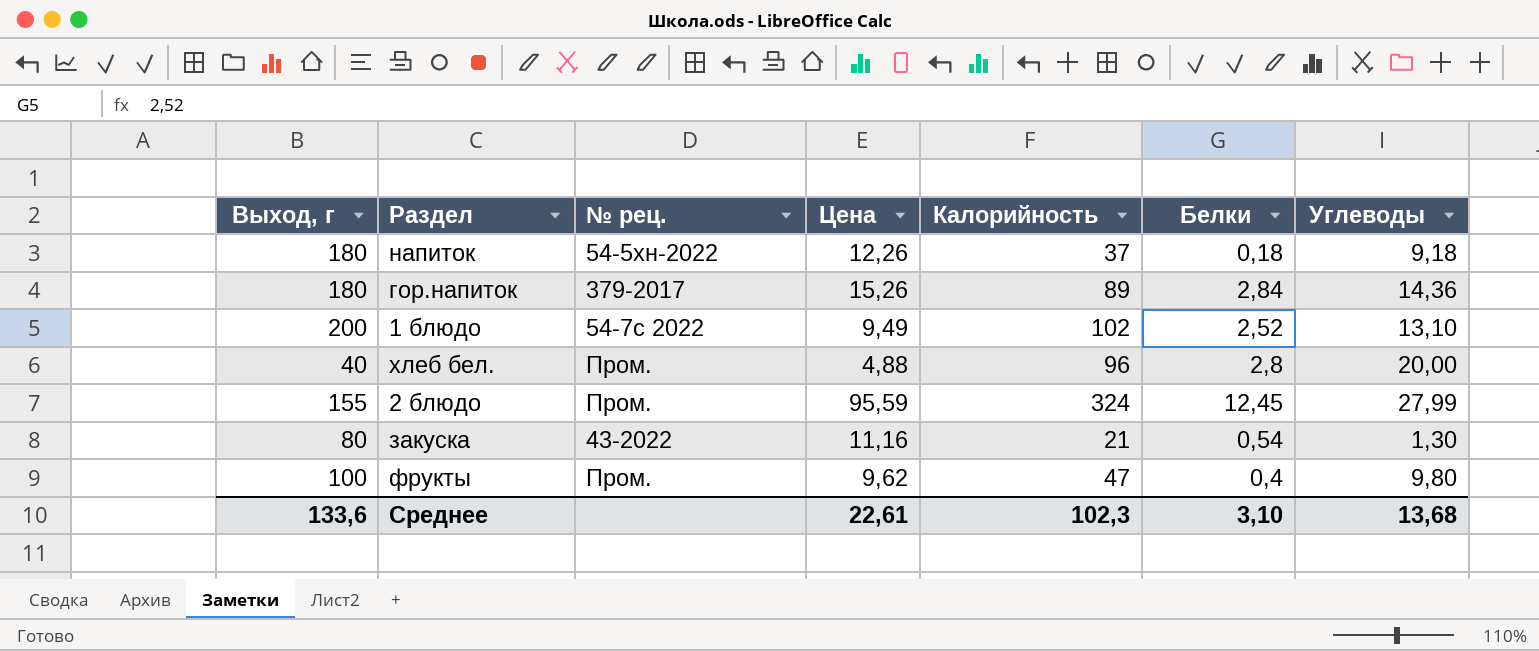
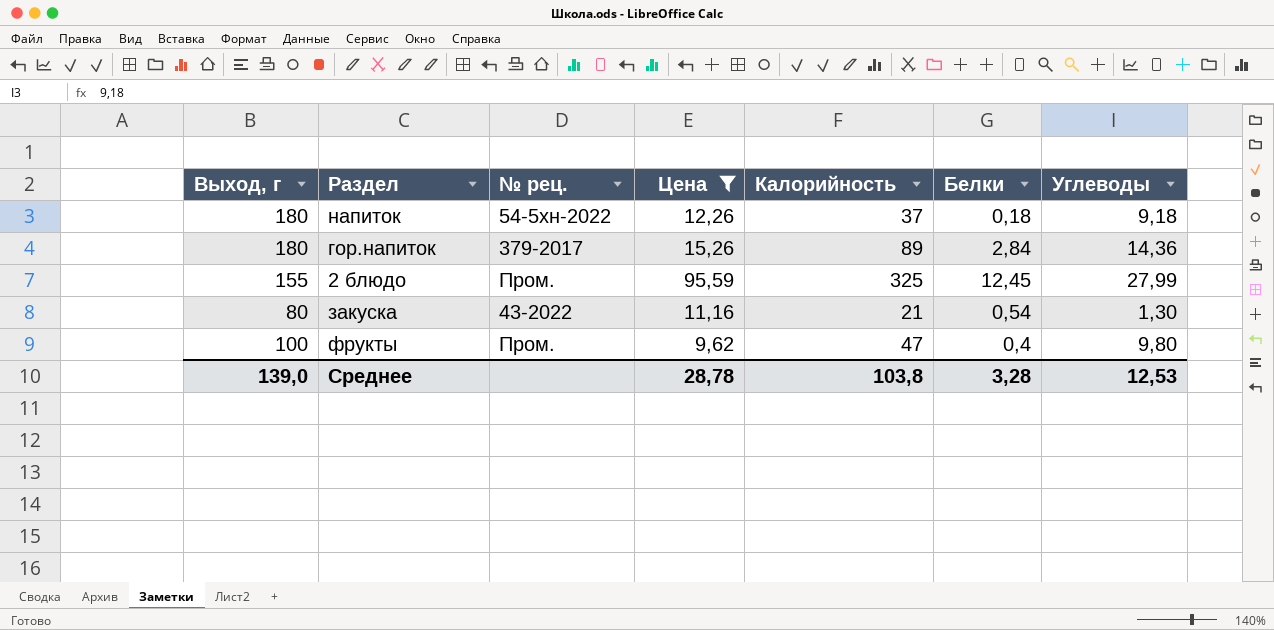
filter: none -> Цена >= 9,62
2 блюдо | Калорийность: 324 -> 325
Среднее | Выход, г: 133,6 -> 139,0
Среднее | Цена: 22,61 -> 28,78
Среднее | Калорийность: 102,3 -> 103,8
Среднее | Белки: 3,10 -> 3,28
Среднее | Углеводы: 13,68 -> 12,53

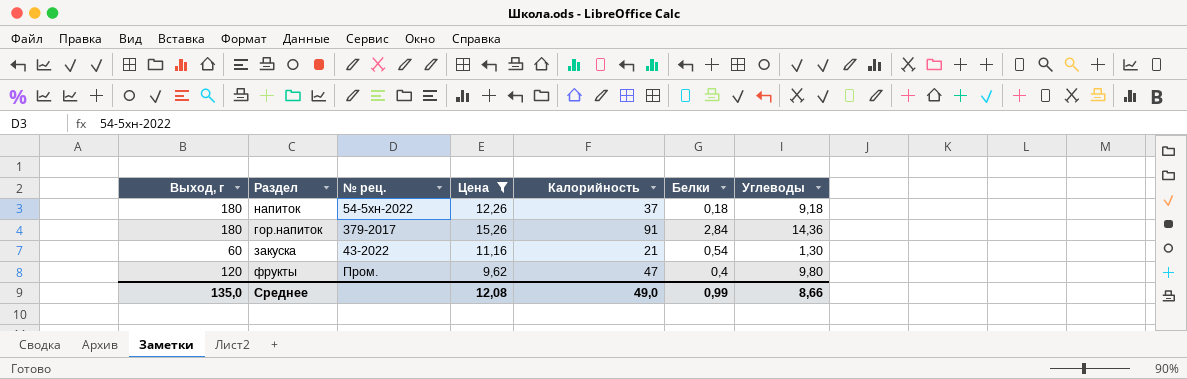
row 2 блюдо: 155 | Пром. | 95,59 | 325 | 12,45 | 27,99 -> none
гор.напиток | Калорийность: 89 -> 91
закуска | Выход, г: 80 -> 60
фрукты | Выход, г: 100 -> 120
Среднее | Выход, г: 139,0 -> 135,0
Среднее | Цена: 28,78 -> 12,08
Среднее | Калорийность: 103,8 -> 49,0
Среднее | Белки: 3,28 -> 0,99
Среднее | Углеводы: 12,53 -> 8,66

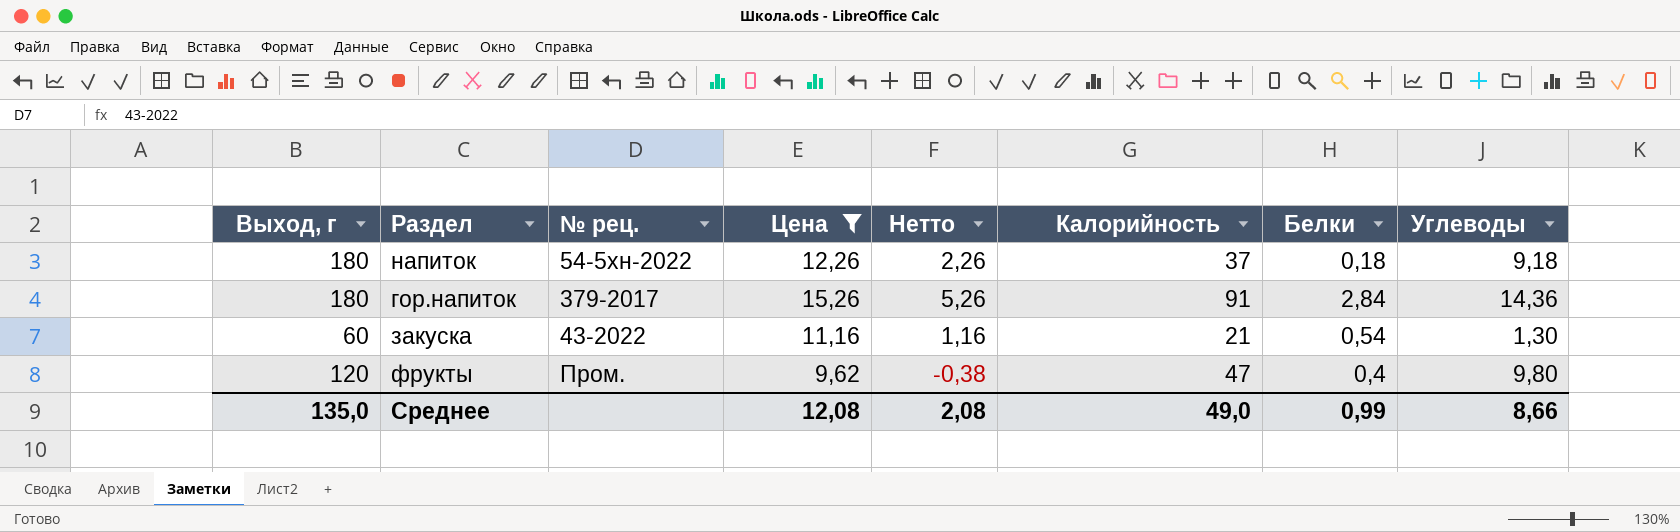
column Нетто | formula: none -> [Цена] - 10

